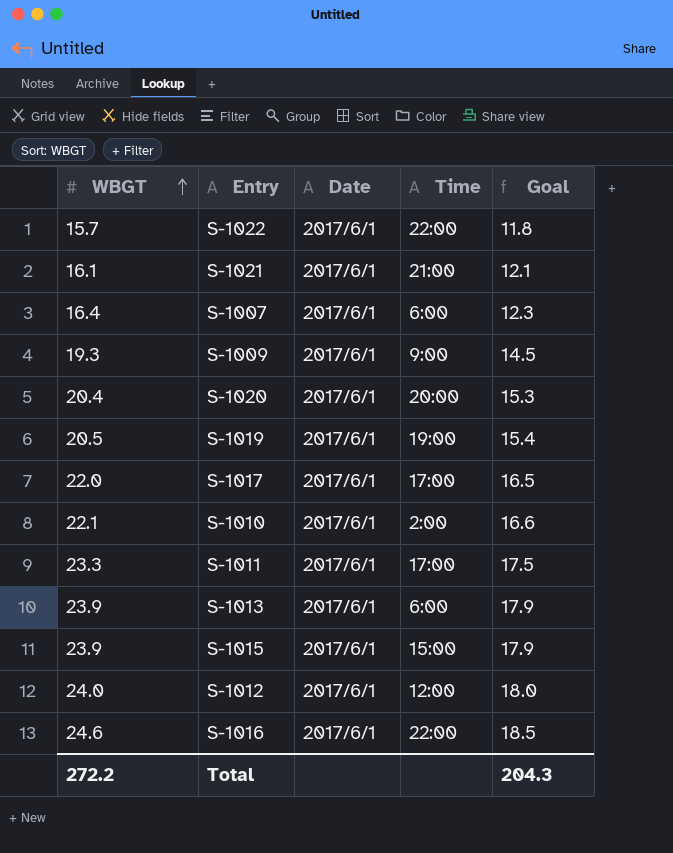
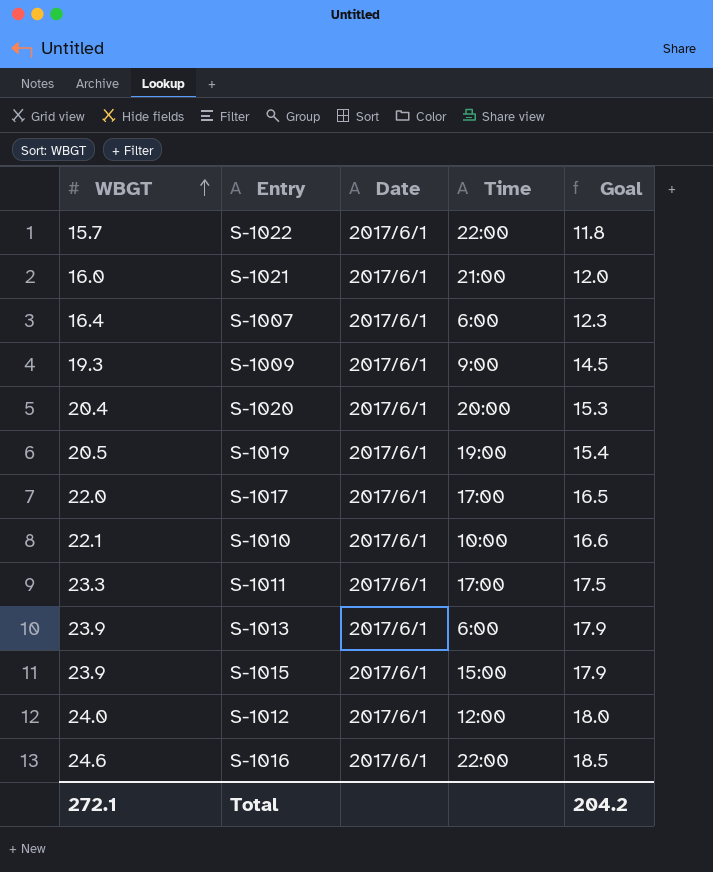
S-1021 | WBGT: 16.1 -> 16.0
S-1021 | Goal: 12.1 -> 12.0
S-1010 | Time: 2:00 -> 10:00
Total | WBGT: 272.2 -> 272.1
Total | Goal: 204.3 -> 204.2

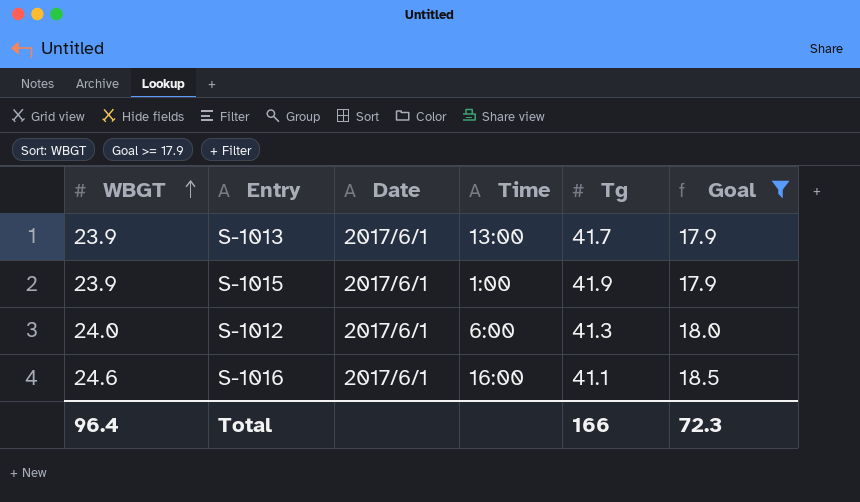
filter: none -> Goal >= 17.9
column Tg | position: none -> 5
S-1013 | Time: 6:00 -> 13:00
S-1015 | Time: 15:00 -> 1:00
S-1012 | Time: 12:00 -> 6:00
S-1016 | Time: 22:00 -> 16:00
Total | WBGT: 272.1 -> 96.4
Total | Goal: 204.2 -> 72.3

